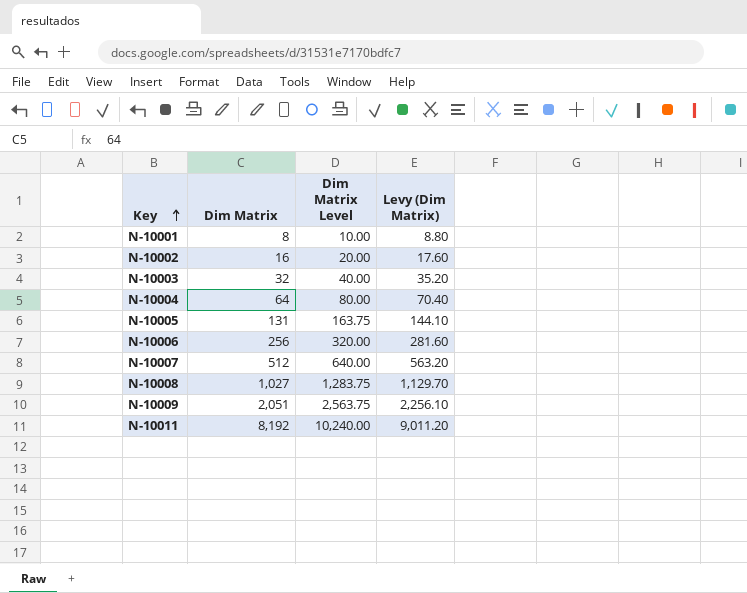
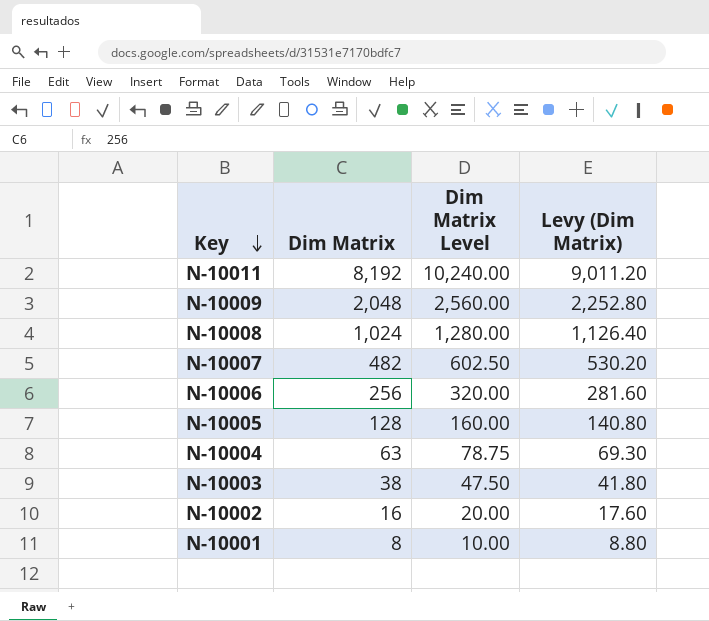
row order: Key ascending -> Key descending
N-10009 | Dim Matrix: 2,051 -> 2,048
N-10009 | Dim Matrix Level: 2,563.75 -> 2,560.00
N-10009 | Levy (Dim Matrix): 2,256.10 -> 2,252.80
N-10008 | Dim Matrix: 1,027 -> 1,024
N-10008 | Dim Matrix Level: 1,283.75 -> 1,280.00
N-10008 | Levy (Dim Matrix): 1,129.70 -> 1,126.40
N-10007 | Dim Matrix: 512 -> 482
N-10007 | Dim Matrix Level: 640.00 -> 602.50
N-10007 | Levy (Dim Matrix): 563.20 -> 530.20
N-10005 | Dim Matrix: 131 -> 128
N-10005 | Dim Matrix Level: 163.75 -> 160.00
N-10005 | Levy (Dim Matrix): 144.10 -> 140.80
N-10004 | Dim Matrix: 64 -> 63
N-10004 | Dim Matrix Level: 80.00 -> 78.75
N-10004 | Levy (Dim Matrix): 70.40 -> 69.30
N-10003 | Dim Matrix: 32 -> 38
N-10003 | Dim Matrix Level: 40.00 -> 47.50
N-10003 | Levy (Dim Matrix): 35.20 -> 41.80

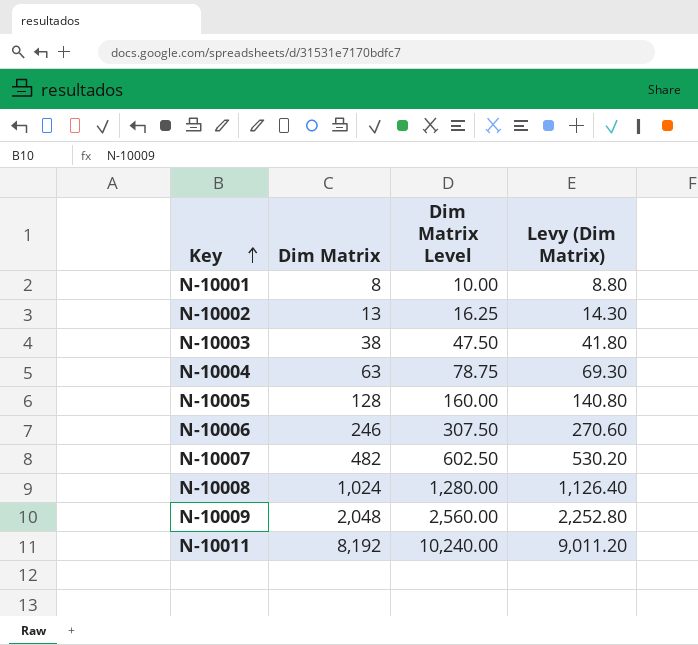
row order: Key descending -> Key ascending
N-10002 | Dim Matrix: 16 -> 13
N-10002 | Dim Matrix Level: 20.00 -> 16.25
N-10002 | Levy (Dim Matrix): 17.60 -> 14.30
N-10006 | Dim Matrix: 256 -> 246
N-10006 | Dim Matrix Level: 320.00 -> 307.50
N-10006 | Levy (Dim Matrix): 281.60 -> 270.60

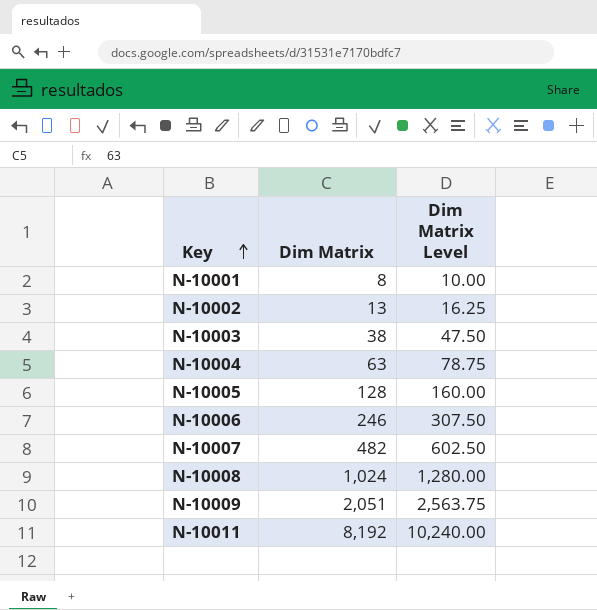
column Levy (Dim Matrix) | formula: [Dim Matrix] * 1.1 -> none
N-10009 | Dim Matrix: 2,048 -> 2,051
N-10009 | Dim Matrix Level: 2,560.00 -> 2,563.75

